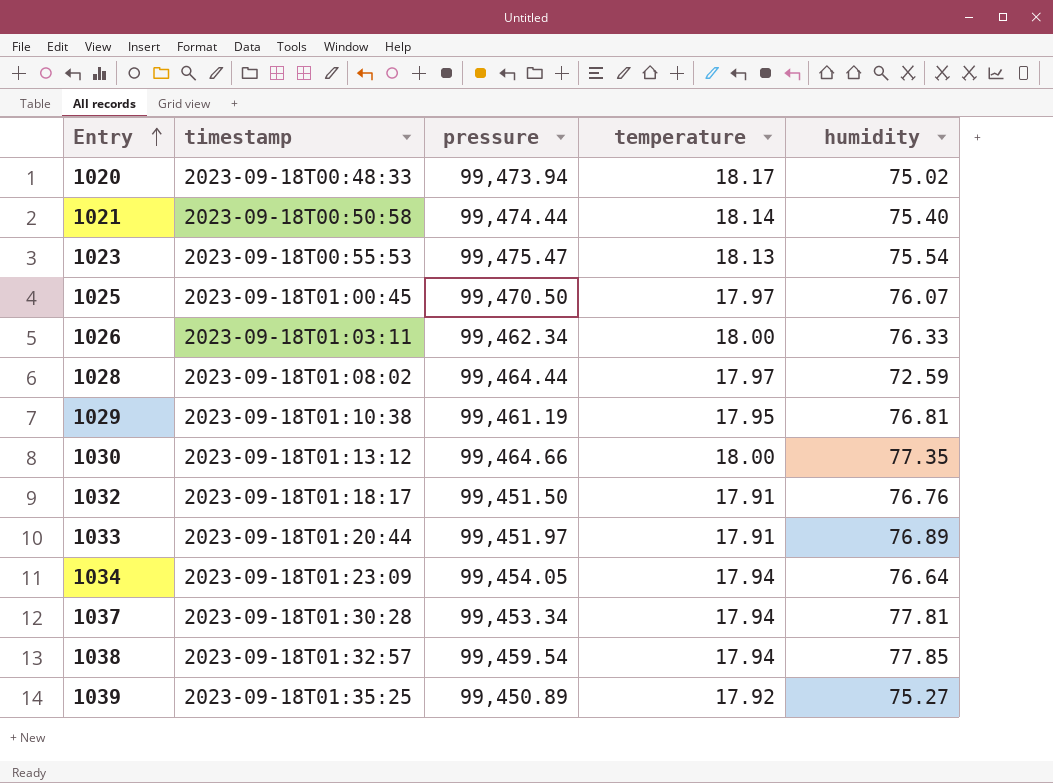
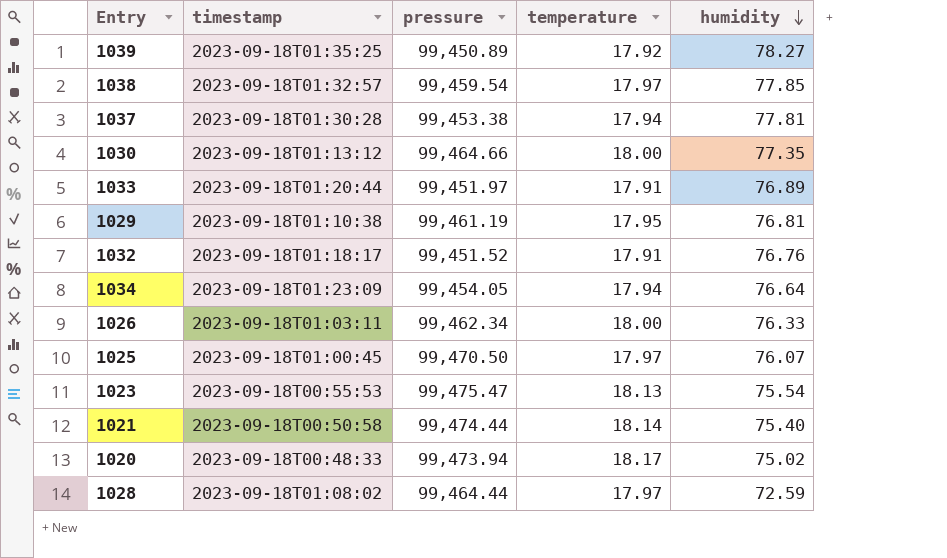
row order: Entry ascending -> humidity descending
1039 | humidity: 75.27 -> 78.27
1038 | temperature: 17.94 -> 17.97
1037 | pressure: 99,453.34 -> 99,453.38
1032 | pressure: 99,451.50 -> 99,451.52

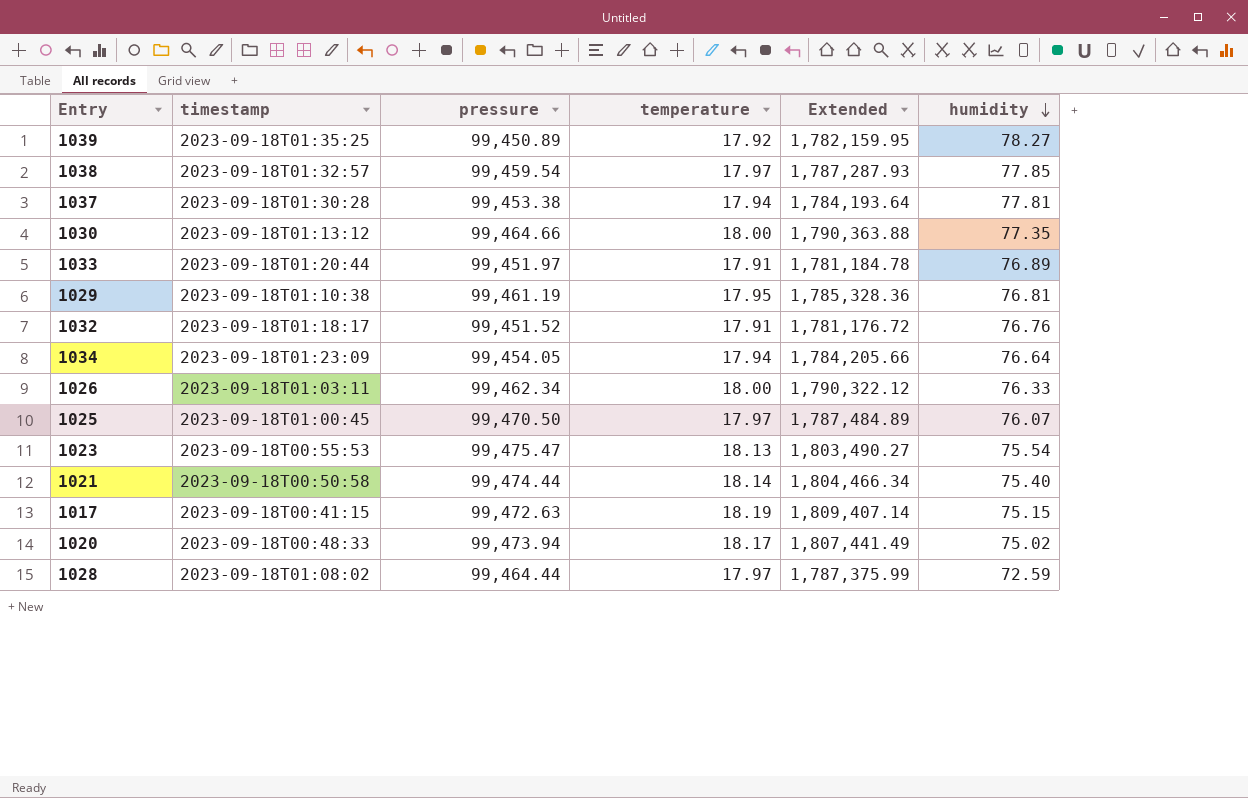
column Extended | formula: none -> [pressure] * [temperature]
row 1017: none -> 2023-09-18T00:41:15 | 99,472.63 | 18.19 | 1,809,407.14 | 75.15

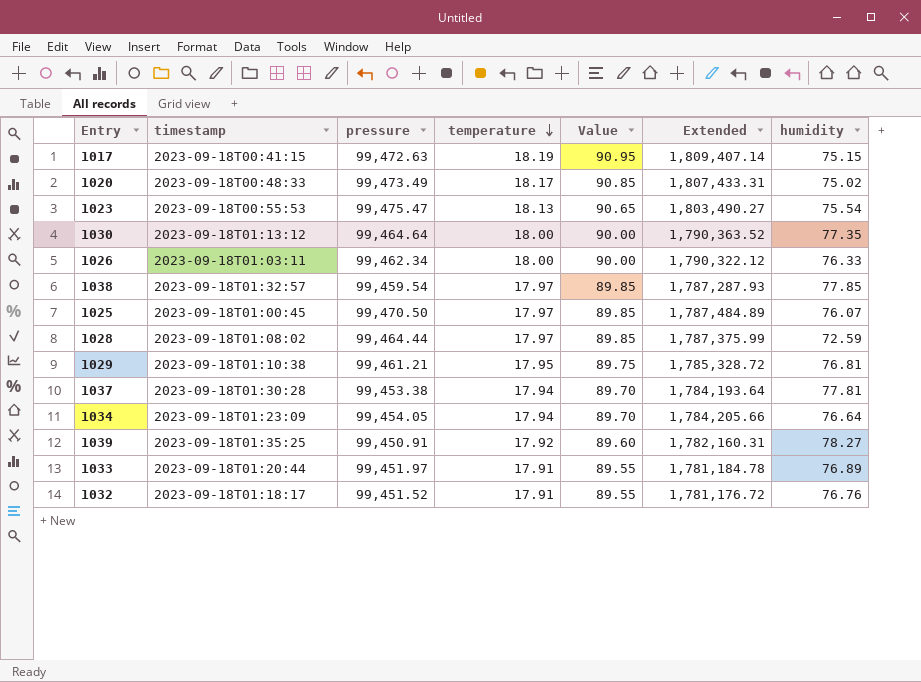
row order: humidity descending -> temperature descending
column Value | formula: none -> [temperature] * 5
row 1021: 2023-09-18T00:50:58 | 99,474.44 | 18.14 | 1,804,466.34 | 75.40 -> none
1020 | pressure: 99,473.94 -> 99,473.49
1020 | Extended: 1,807,441.49 -> 1,807,433.31
1030 | pressure: 99,464.66 -> 99,464.64
1030 | Extended: 1,790,363.88 -> 1,790,363.52
1029 | pressure: 99,461.19 -> 99,461.21
1029 | Extended: 1,785,328.36 -> 1,785,328.72
1039 | pressure: 99,450.89 -> 99,450.91
1039 | Extended: 1,782,159.95 -> 1,782,160.31

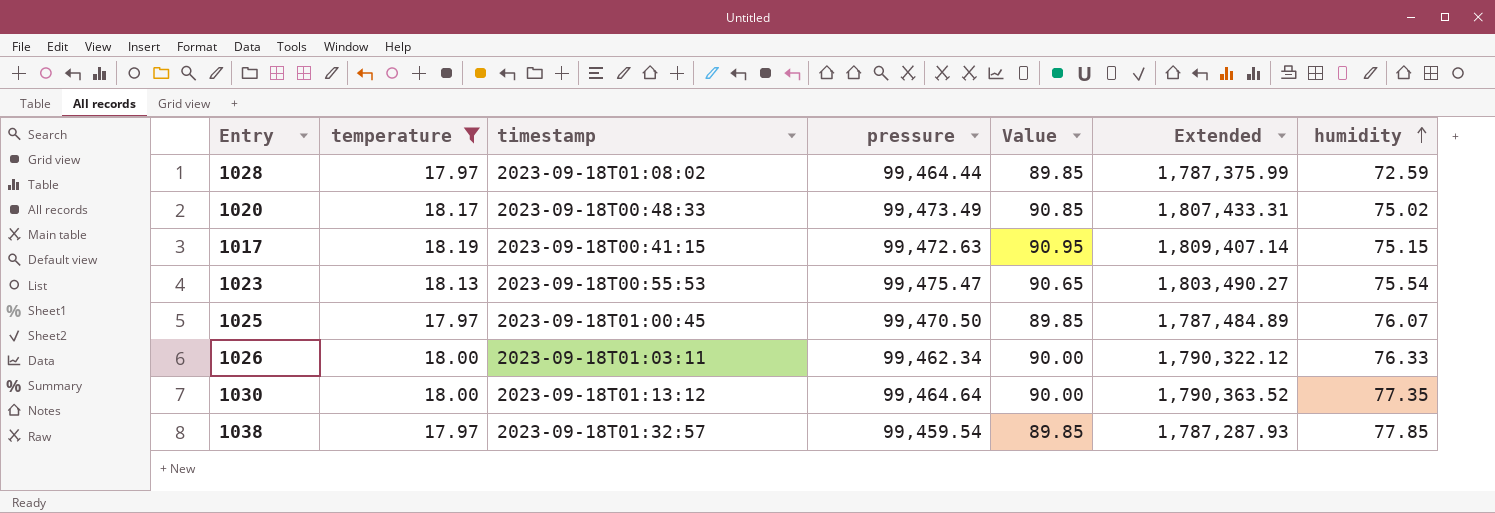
filter: none -> temperature >= 17.97
row order: temperature descending -> humidity ascending
column temperature | position: 4 -> 2

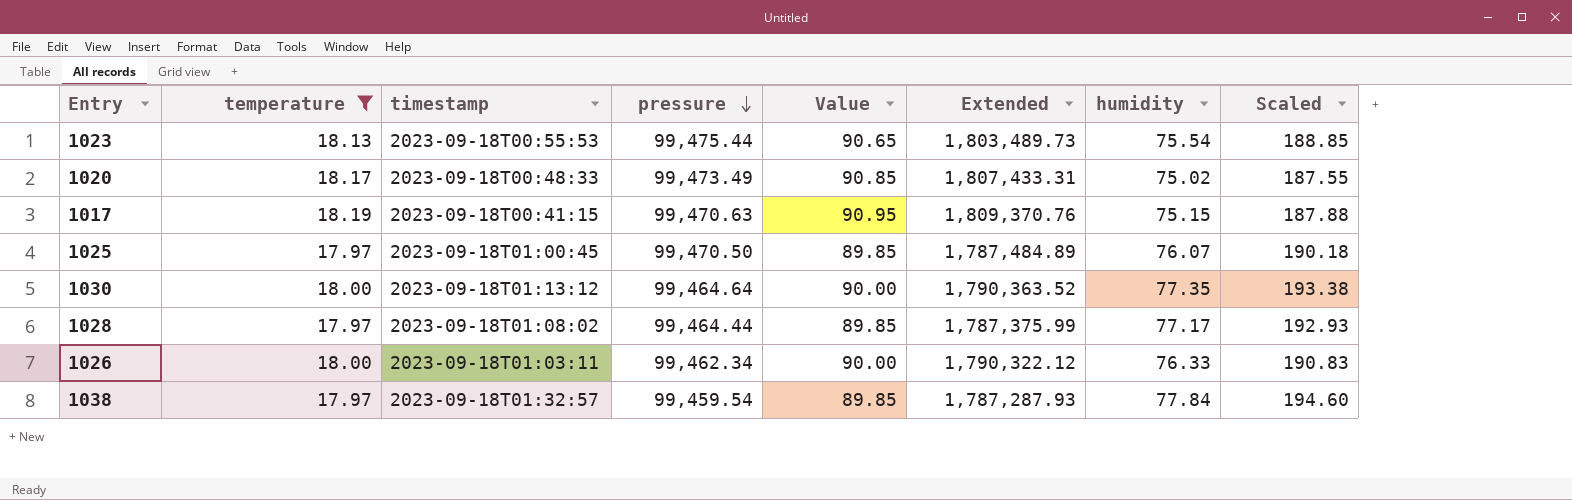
row order: humidity ascending -> pressure descending
column Scaled | formula: none -> [humidity] * 2.5
1023 | pressure: 99,475.47 -> 99,475.44
1023 | Extended: 1,803,490.27 -> 1,803,489.73
1017 | pressure: 99,472.63 -> 99,470.63
1017 | Extended: 1,809,407.14 -> 1,809,370.76
1028 | humidity: 72.59 -> 77.17
1038 | humidity: 77.85 -> 77.84

